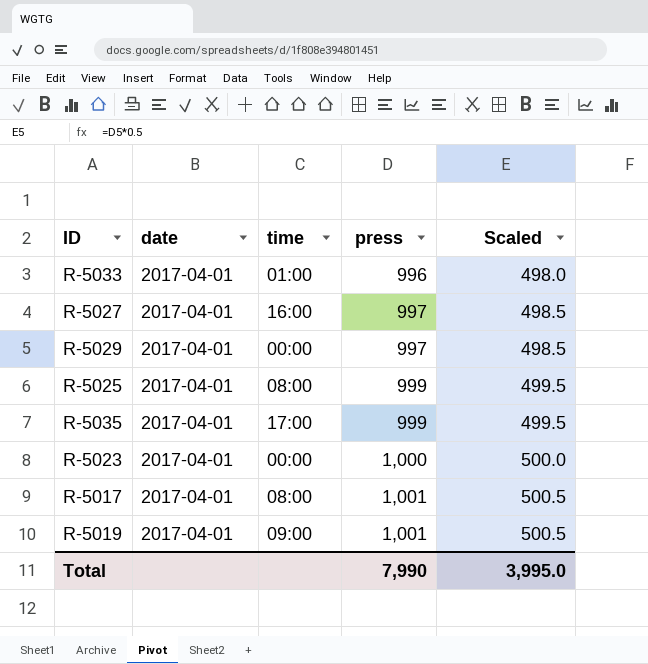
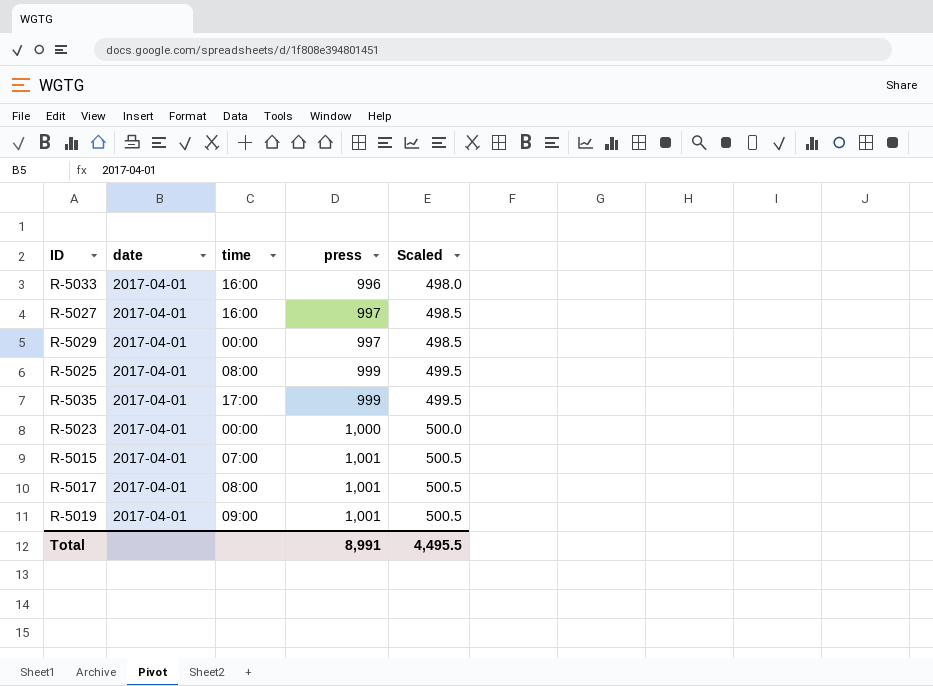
R-5033 | time: 01:00 -> 16:00
row R-5015: none -> 2017-04-01 | 07:00 | 1,001 | 500.5
Total | press: 7,990 -> 8,991
Total | Scaled: 3,995.0 -> 4,495.5

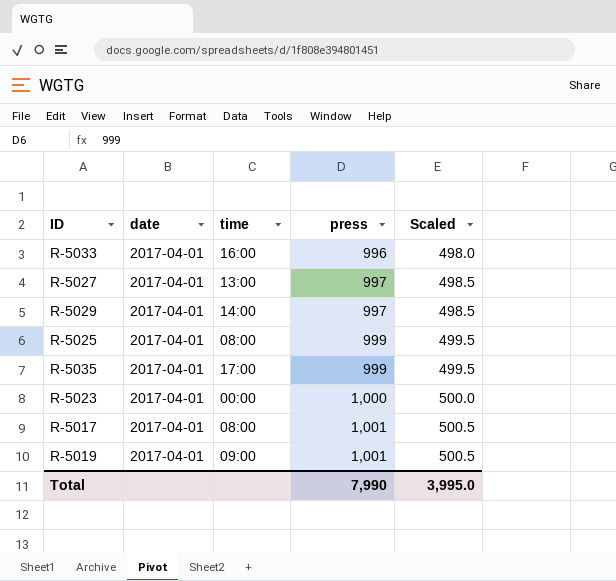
row R-5015: 2017-04-01 | 07:00 | 1,001 | 500.5 -> none
R-5027 | time: 16:00 -> 13:00
R-5029 | time: 00:00 -> 14:00
Total | press: 8,991 -> 7,990
Total | Scaled: 4,495.5 -> 3,995.0

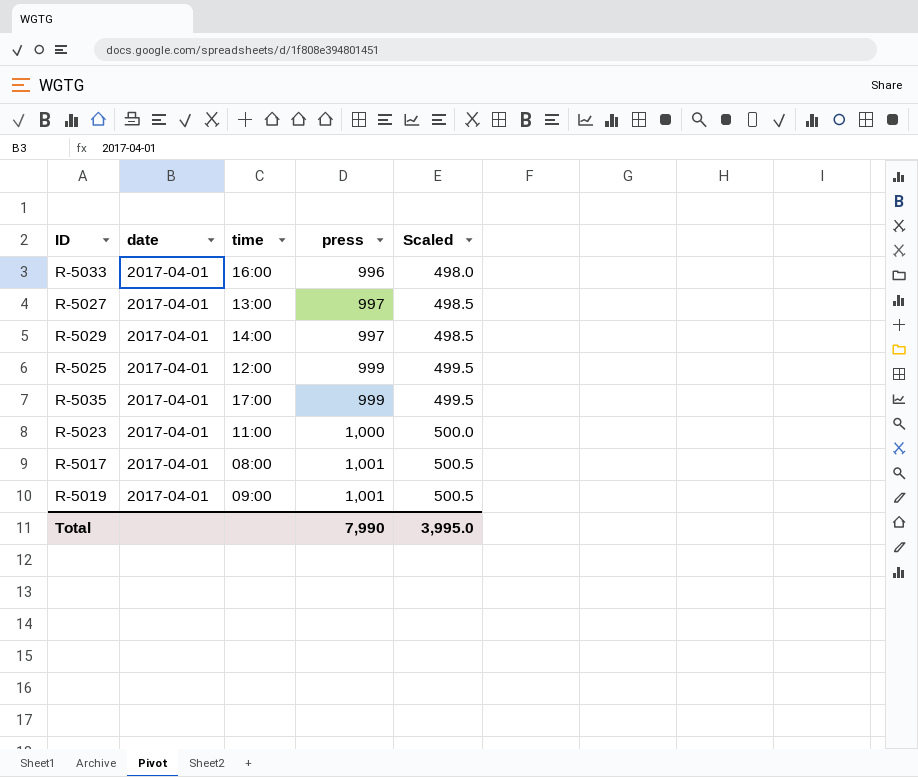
R-5025 | time: 08:00 -> 12:00
R-5023 | time: 00:00 -> 11:00

